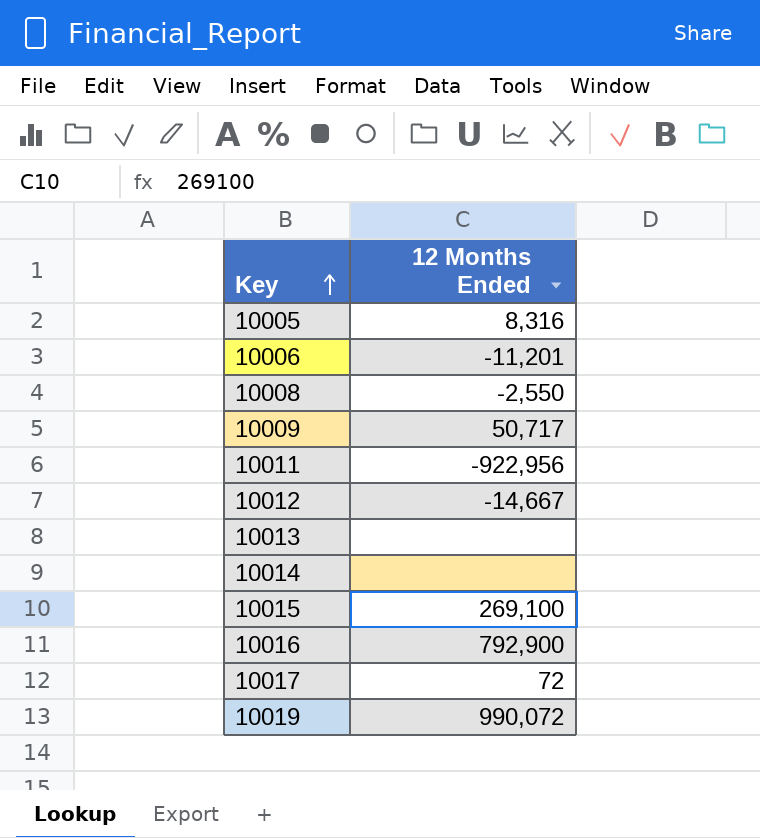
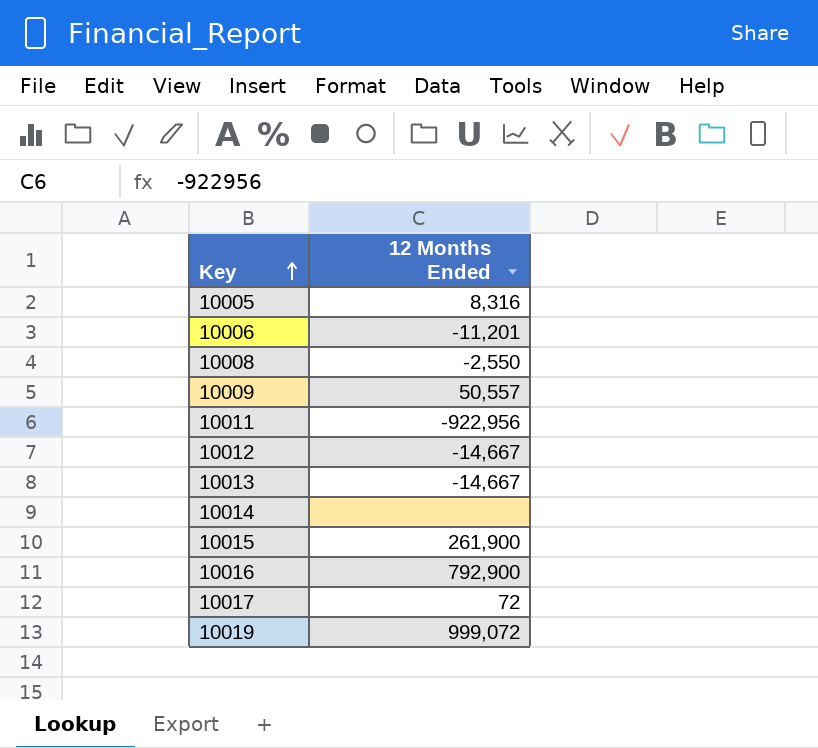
10009 | 12 Months Ended: 50,717 -> 50,557
10013 | 12 Months Ended: none -> -14,667
10015 | 12 Months Ended: 269,100 -> 261,900
10019 | 12 Months Ended: 990,072 -> 999,072

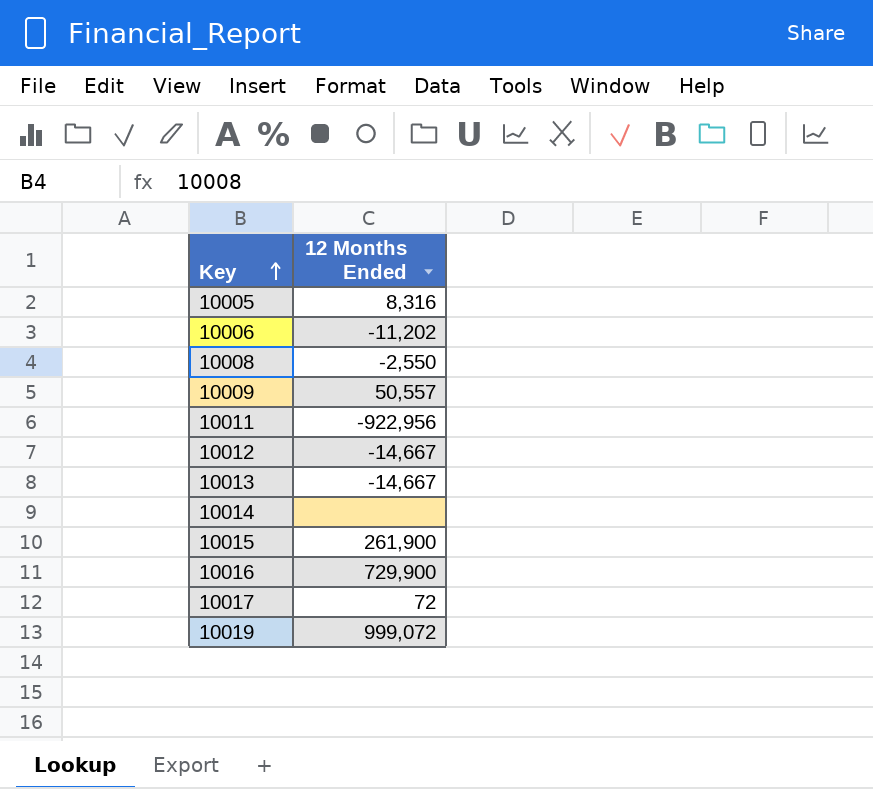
10006 | 12 Months Ended: -11,201 -> -11,202
10016 | 12 Months Ended: 792,900 -> 729,900

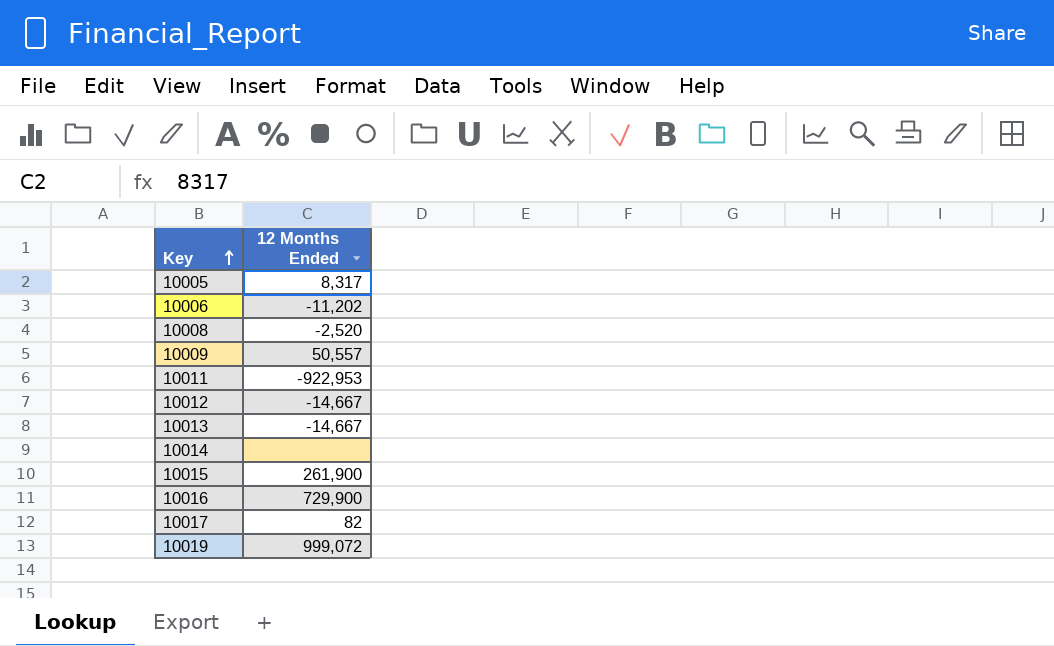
10005 | 12 Months Ended: 8,316 -> 8,317
10008 | 12 Months Ended: -2,550 -> -2,520
10011 | 12 Months Ended: -922,956 -> -922,953
10017 | 12 Months Ended: 72 -> 82

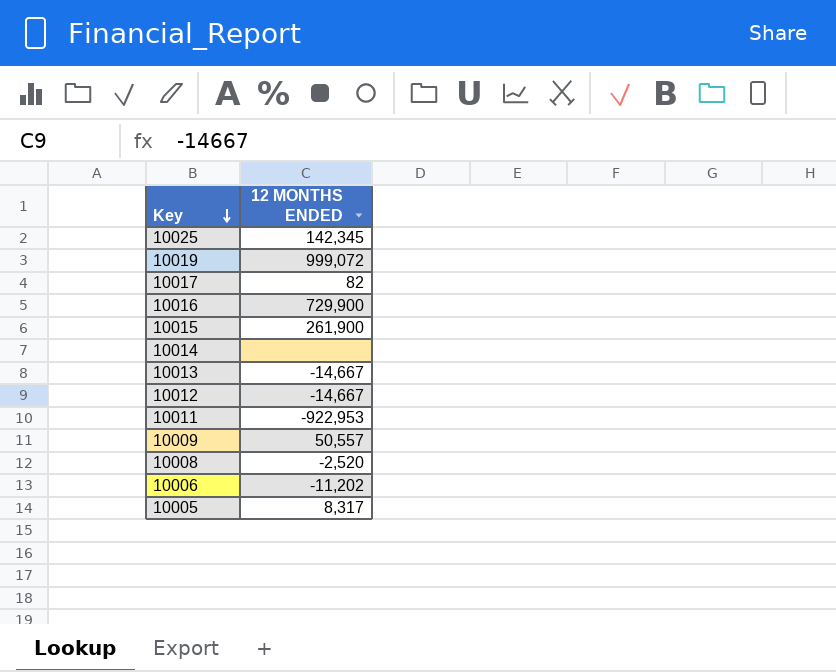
row order: Key ascending -> Key descending
column name: 12 Months Ended -> 12 MONTHS ENDED
row 10025: none -> 142,345

